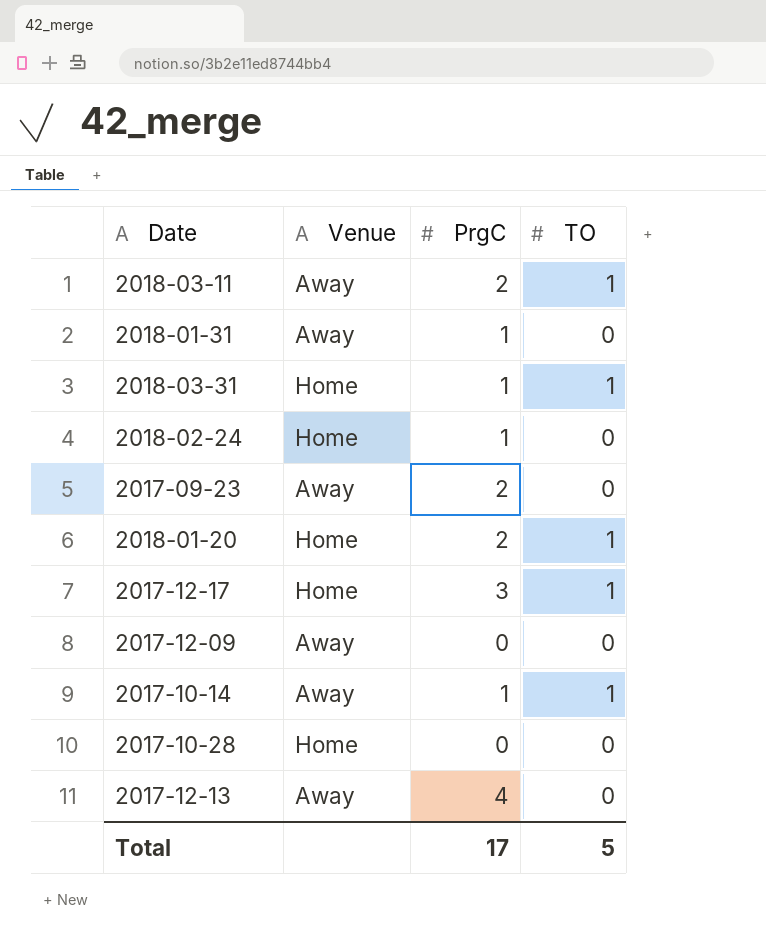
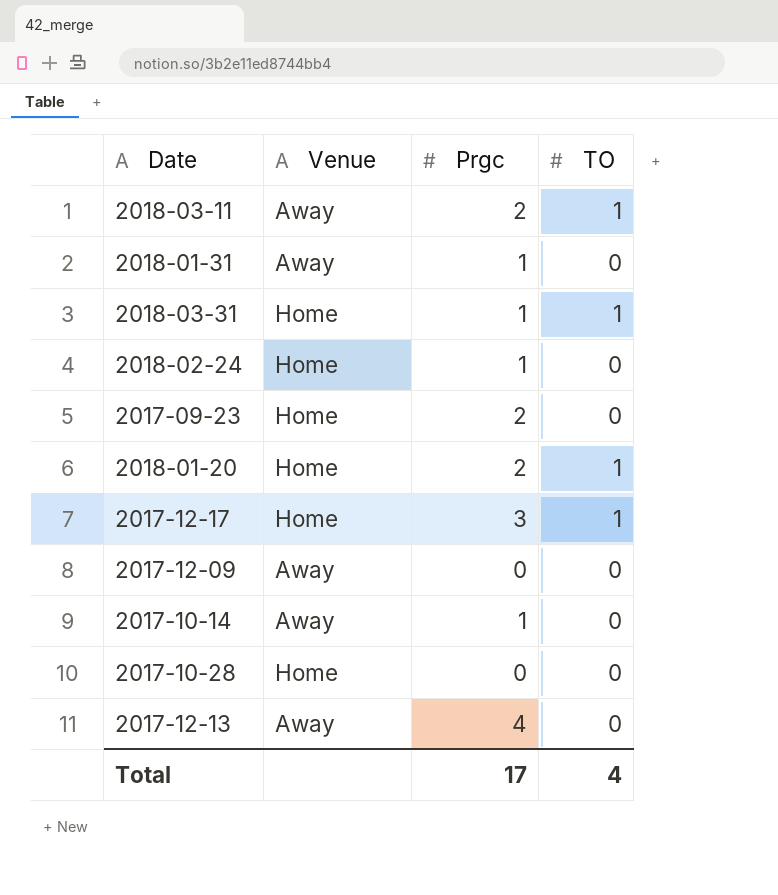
column name: PrgC -> Prgc
2017-09-23 | Venue: Away -> Home
2017-10-14 | TO: 1 -> 0
Total | TO: 5 -> 4

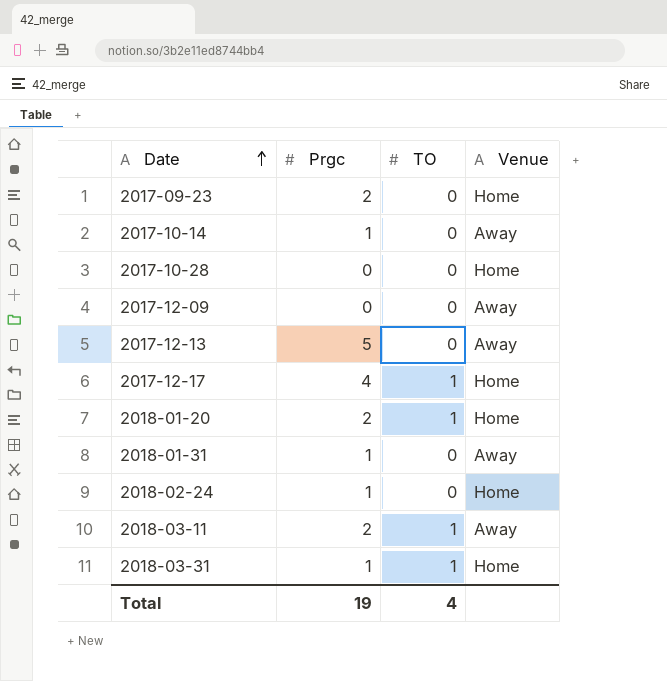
row order: none -> Date ascending
column Venue | position: 2 -> 4
2017-12-13 | Prgc: 4 -> 5
2017-12-17 | Prgc: 3 -> 4
Total | Prgc: 17 -> 19

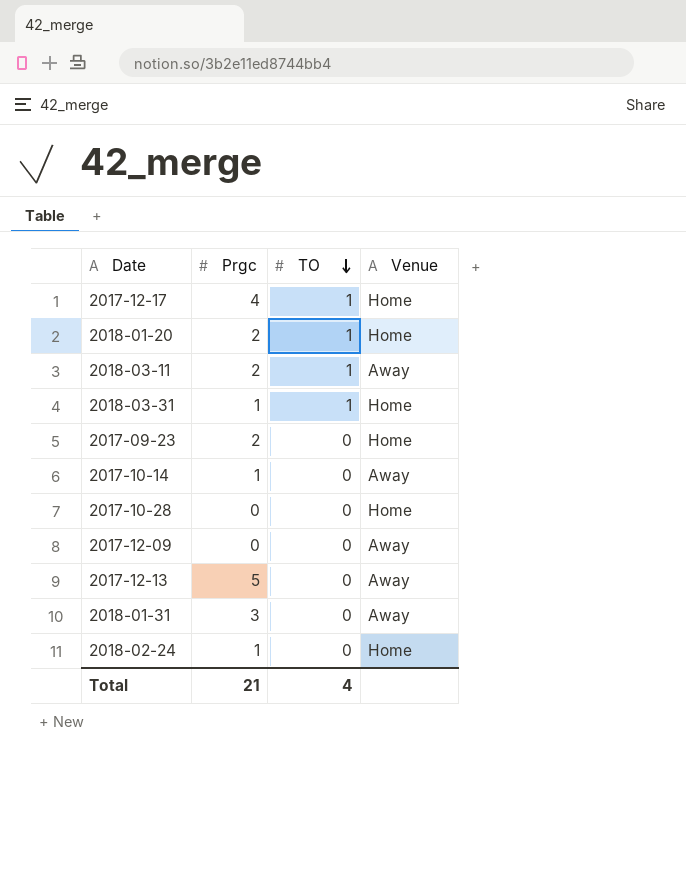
row order: Date ascending -> TO descending
2018-01-31 | Prgc: 1 -> 3
Total | Prgc: 19 -> 21

